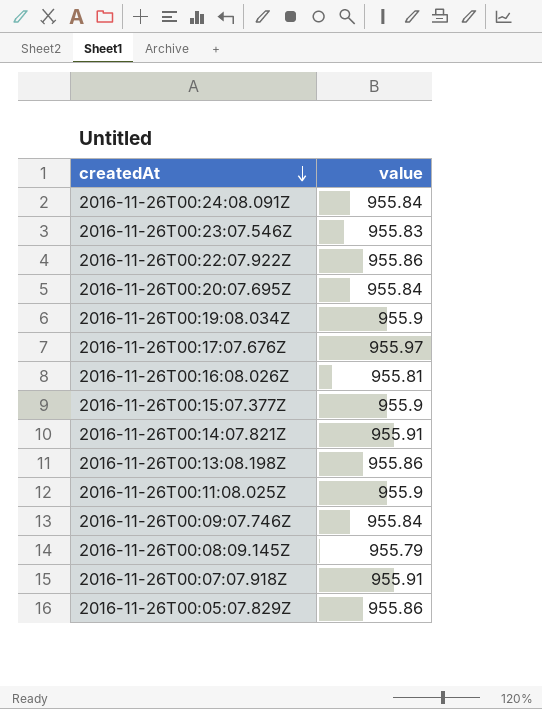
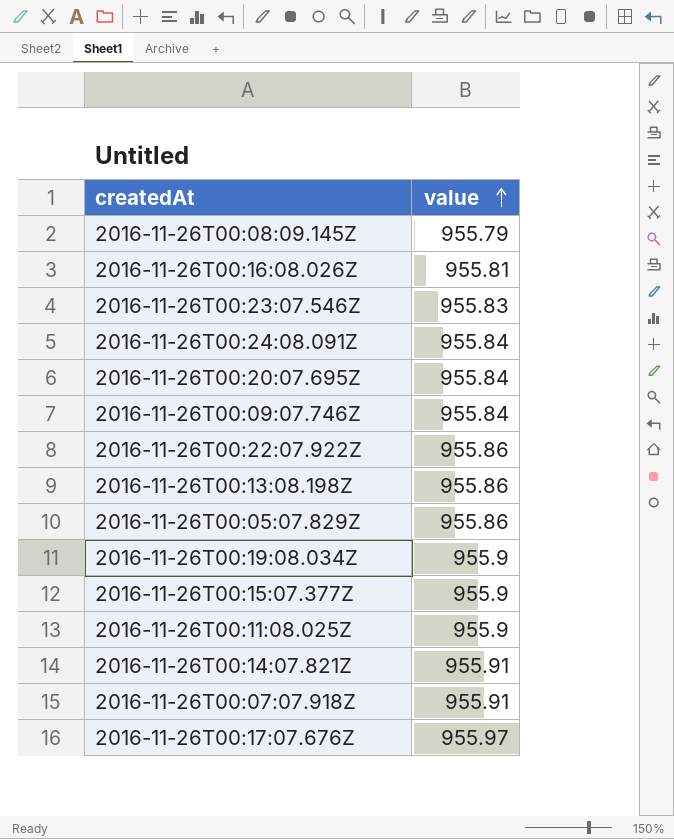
row order: createdAt descending -> value ascending

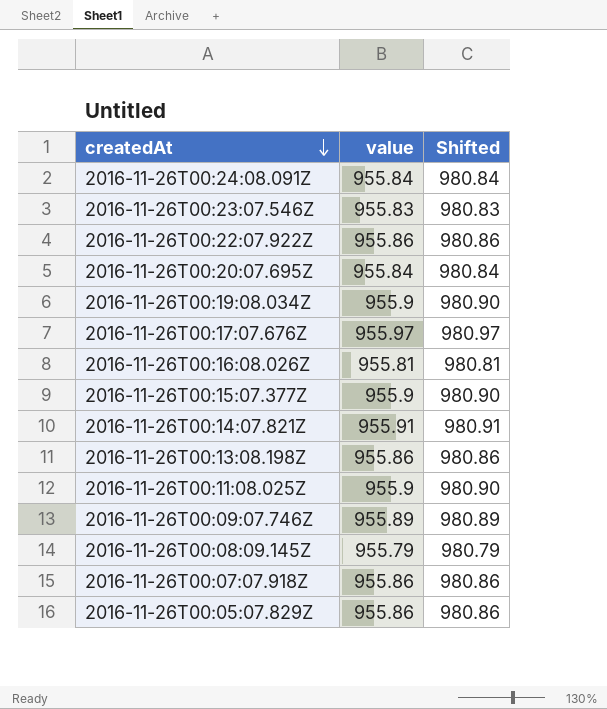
row order: value ascending -> createdAt descending
column Shifted | formula: none -> [value] + 25
2016-11-26T00:09:07.746Z | value: 955.84 -> 955.89
2016-11-26T00:07:07.918Z | value: 955.91 -> 955.86

